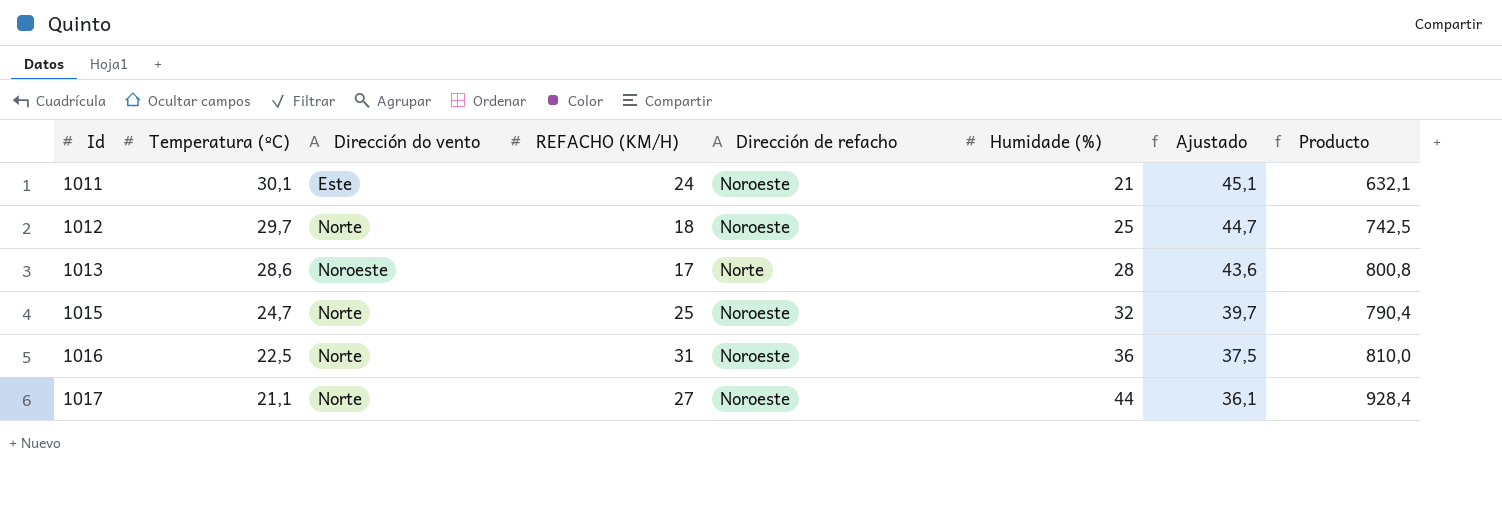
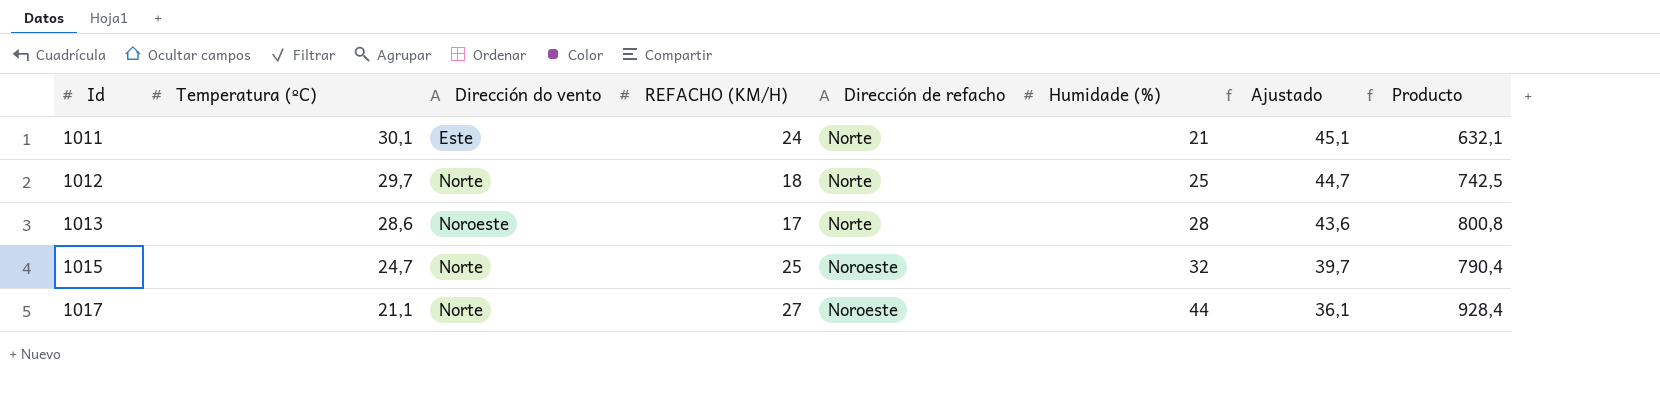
row 1016: 22,5 | Norte | 31 | Noroeste | 36 | 37,5 | 810,0 -> none
1011 | Dirección de refacho: Noroeste -> Norte
1012 | Dirección de refacho: Noroeste -> Norte

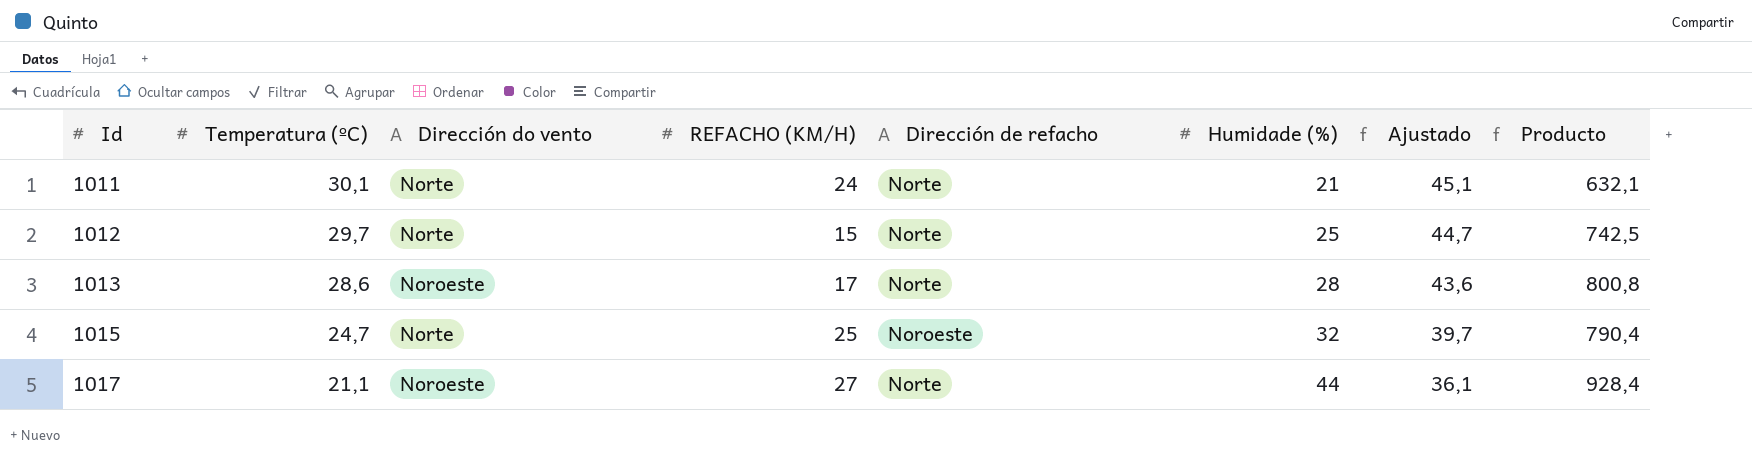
1011 | Dirección do vento: Este -> Norte
1012 | REFACHO (KM/H): 18 -> 15
1017 | Dirección do vento: Norte -> Noroeste
1017 | Dirección de refacho: Noroeste -> Norte

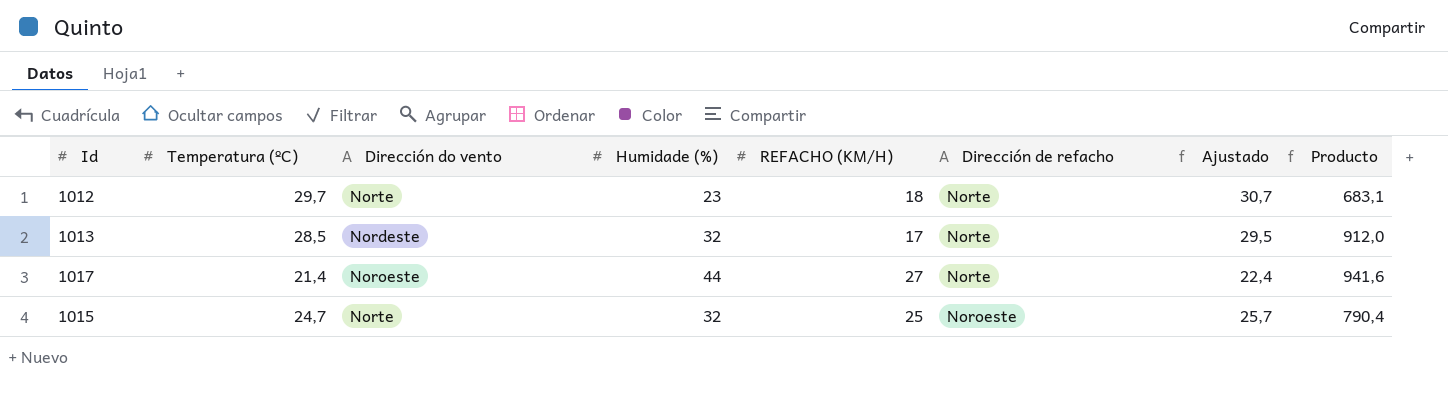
row order: Id ascending -> Dirección de refacho descending
column Humidade (%) | position: 6 -> 4
column Ajustado | formula: [Temperatura (ºC)] + 15 -> [Temperatura (ºC)] + 1
row 1011: 30,1 | Norte | 24 | Norte | 21 | 45,1 | 632,1 -> none
1012 | Humidade (%): 25 -> 23
1012 | REFACHO (KM/H): 15 -> 18
1012 | Producto: 742,5 -> 683,1
1013 | Temperatura (ºC): 28,6 -> 28,5
1013 | Dirección do vento: Noroeste -> Nordeste
1013 | Humidade (%): 28 -> 32
1013 | Producto: 800,8 -> 912,0
1017 | Temperatura (ºC): 21,1 -> 21,4
1017 | Producto: 928,4 -> 941,6

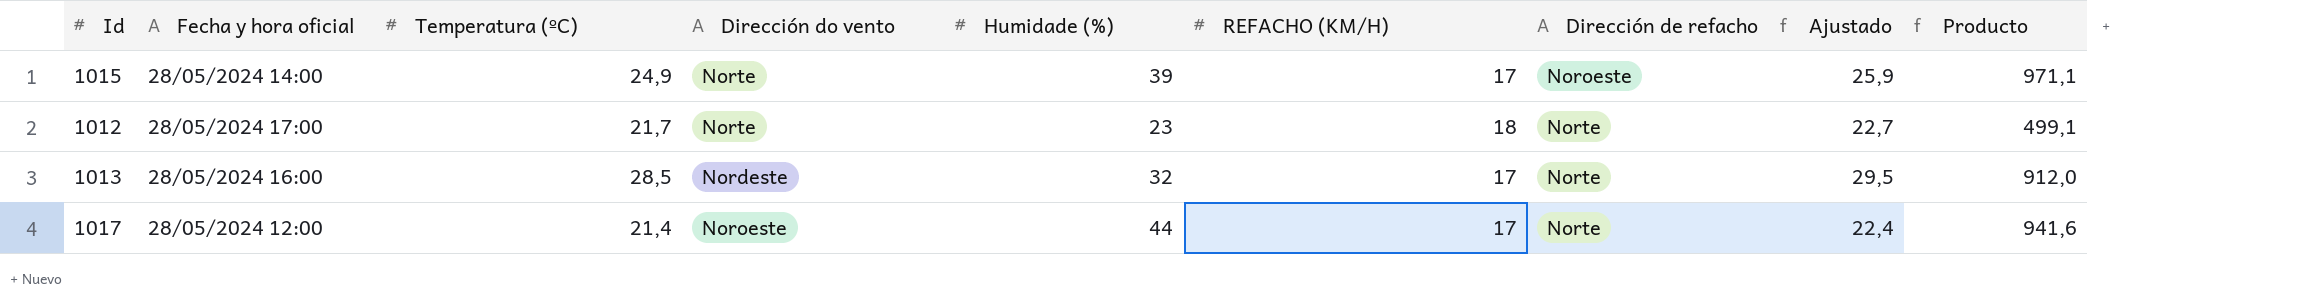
row order: Dirección de refacho descending -> Dirección de refacho ascending
column Fecha y hora oficial | position: none -> 2
1015 | Temperatura (ºC): 24,7 -> 24,9
1015 | Humidade (%): 32 -> 39
1015 | REFACHO (KM/H): 25 -> 17
1015 | Ajustado: 25,7 -> 25,9
1015 | Producto: 790,4 -> 971,1
1012 | Temperatura (ºC): 29,7 -> 21,7
1012 | Ajustado: 30,7 -> 22,7
1012 | Producto: 683,1 -> 499,1
1017 | REFACHO (KM/H): 27 -> 17

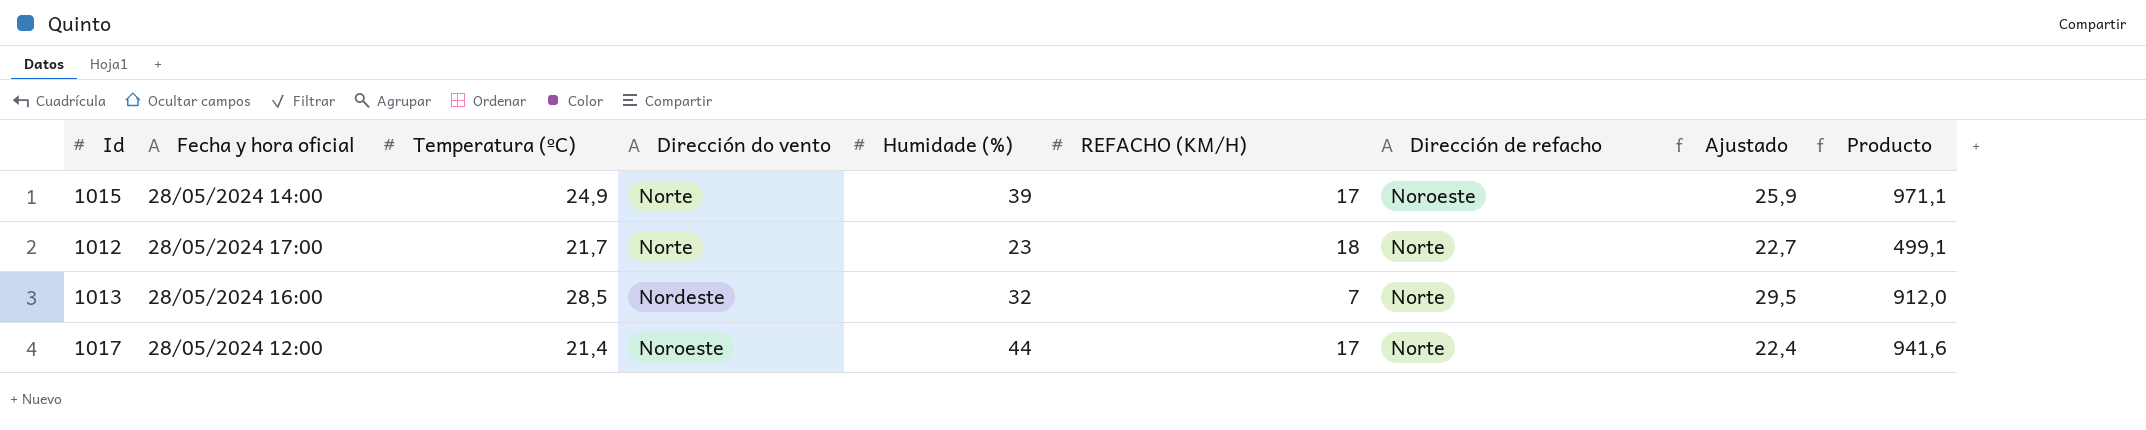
1013 | REFACHO (KM/H): 17 -> 7

